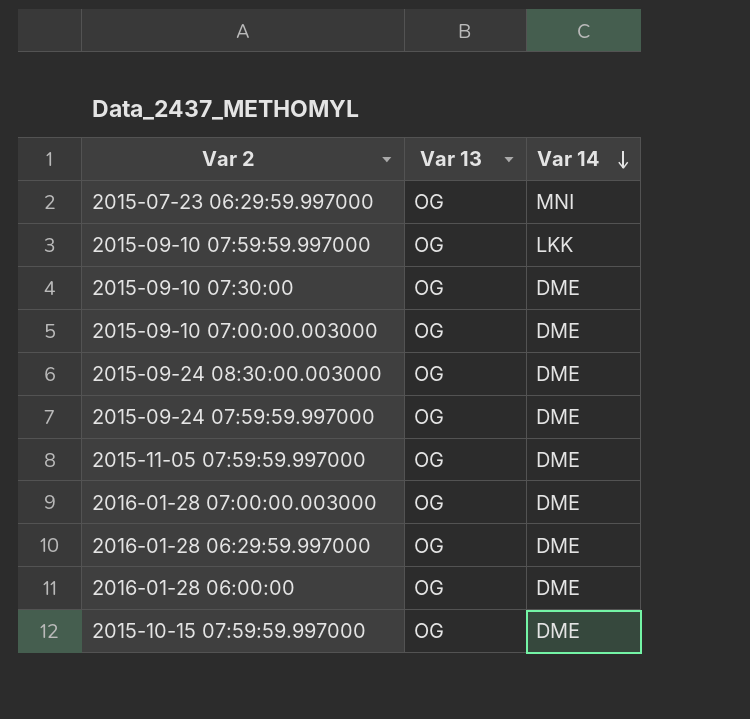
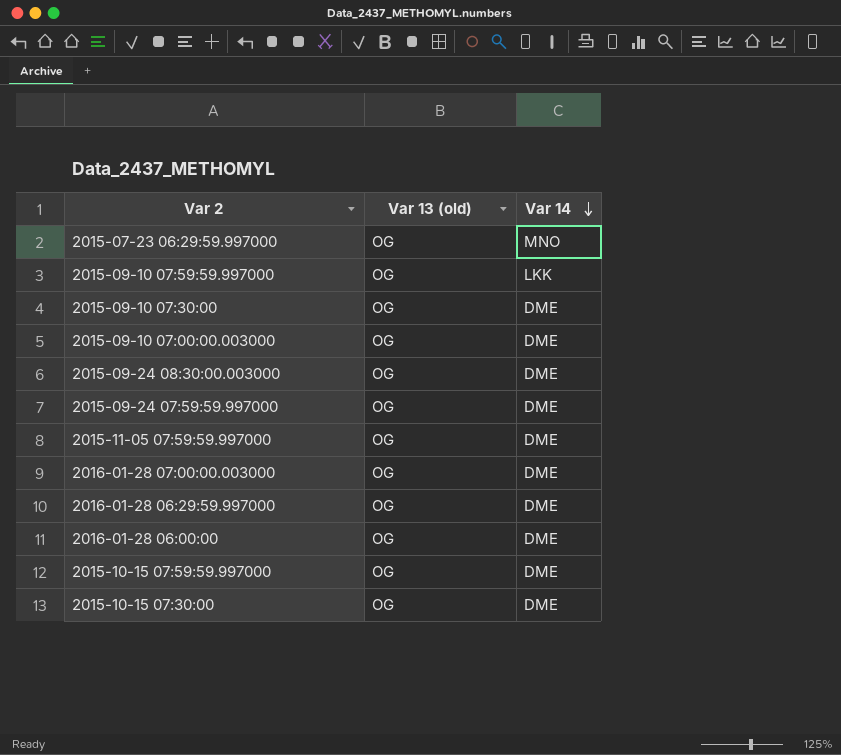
column name: Var 13 -> Var 13 (old)
2015-07-23 06:29:59.997000 | Var 14: MNI -> MNO
row 2015-10-15 07:30:00: none -> OG | DME

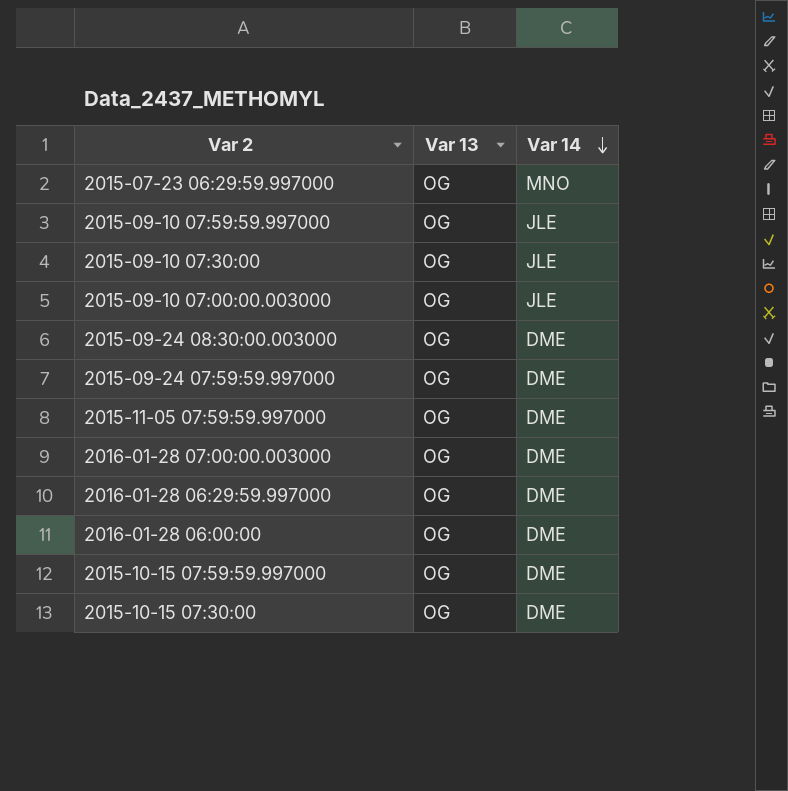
column name: Var 13 (old) -> Var 13
2015-09-10 07:59:59.997000 | Var 14: LKK -> JLE
2015-09-10 07:30:00 | Var 14: DME -> JLE
2015-09-10 07:00:00.003000 | Var 14: DME -> JLE

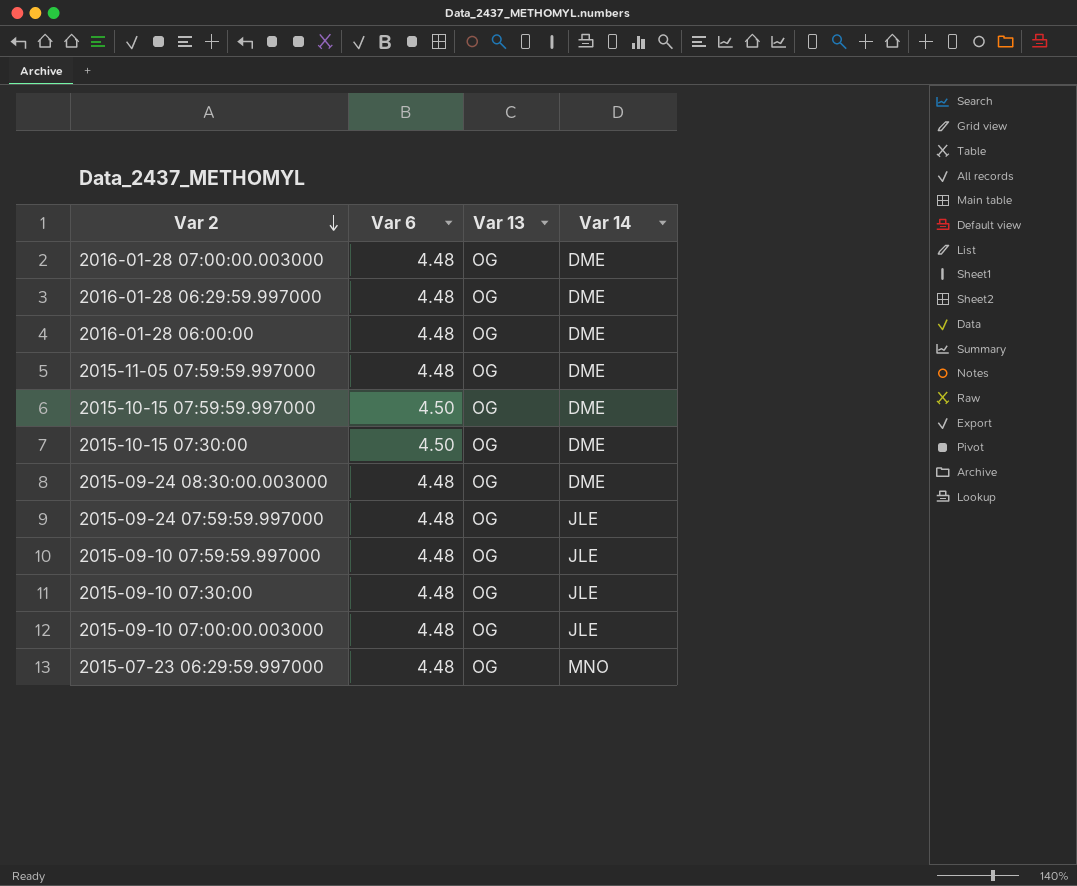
row order: Var 14 descending -> Var 2 descending
column Var 6 | position: none -> 2
2015-09-24 07:59:59.997000 | Var 14: DME -> JLE

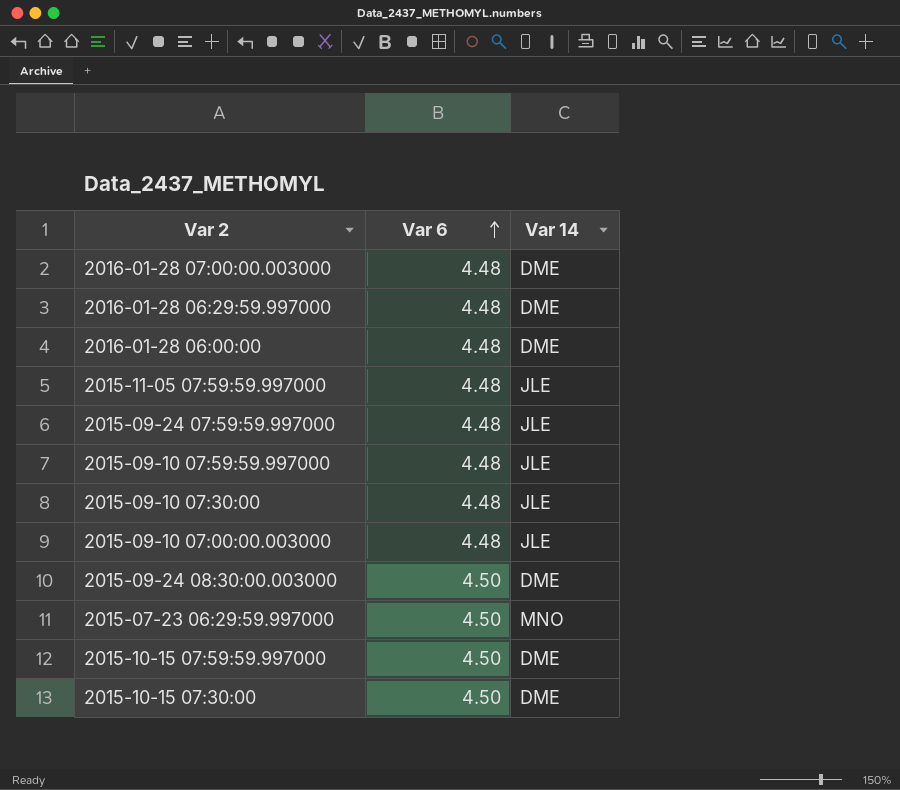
row order: Var 2 descending -> Var 6 ascending
column Var 13 | position: 3 -> none
2015-11-05 07:59:59.997000 | Var 14: DME -> JLE
2015-09-24 08:30:00.003000 | Var 6: 4.48 -> 4.50
2015-07-23 06:29:59.997000 | Var 6: 4.48 -> 4.50

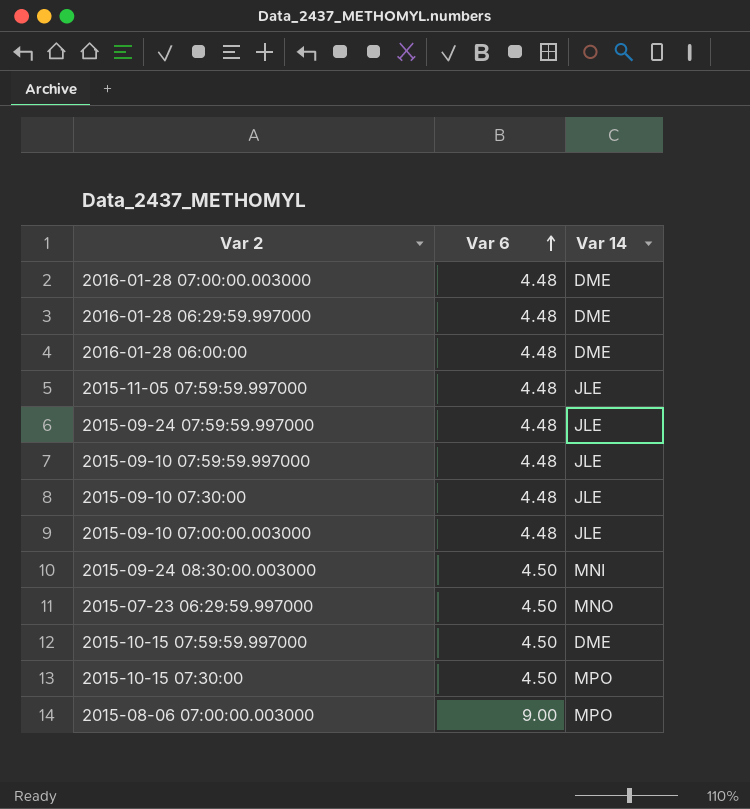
2015-09-24 08:30:00.003000 | Var 14: DME -> MNI
2015-10-15 07:30:00 | Var 14: DME -> MPO
row 2015-08-06 07:00:00.003000: none -> 9.00 | MPO

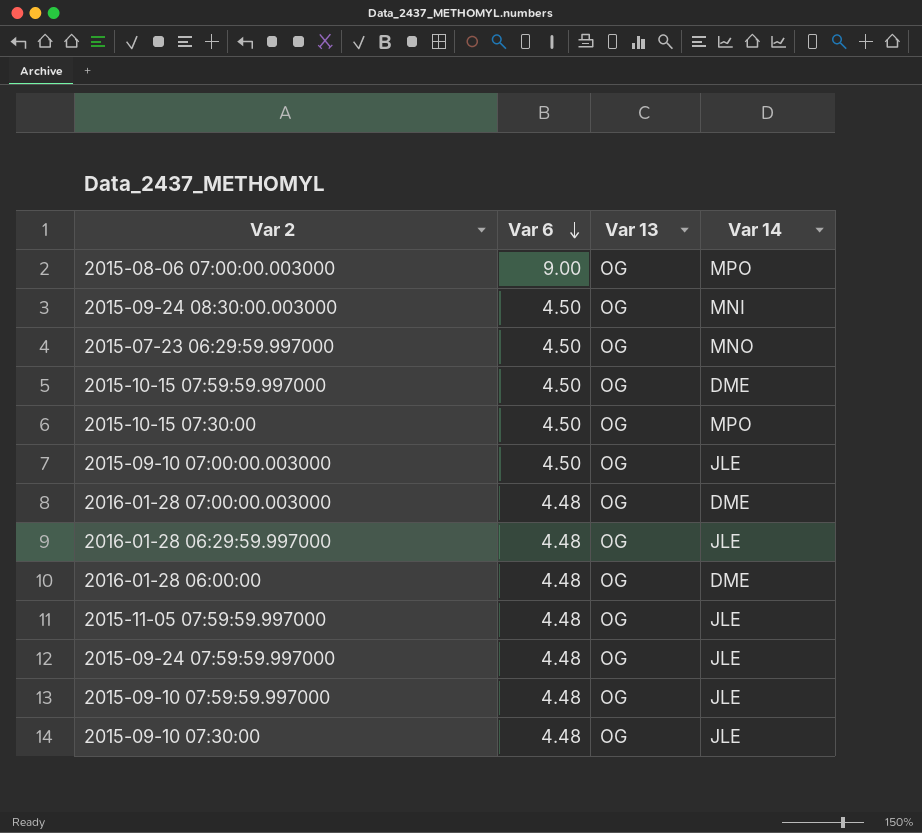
row order: Var 6 ascending -> Var 6 descending
column Var 13 | position: none -> 3
2015-09-10 07:00:00.003000 | Var 6: 4.48 -> 4.50
2016-01-28 06:29:59.997000 | Var 14: DME -> JLE

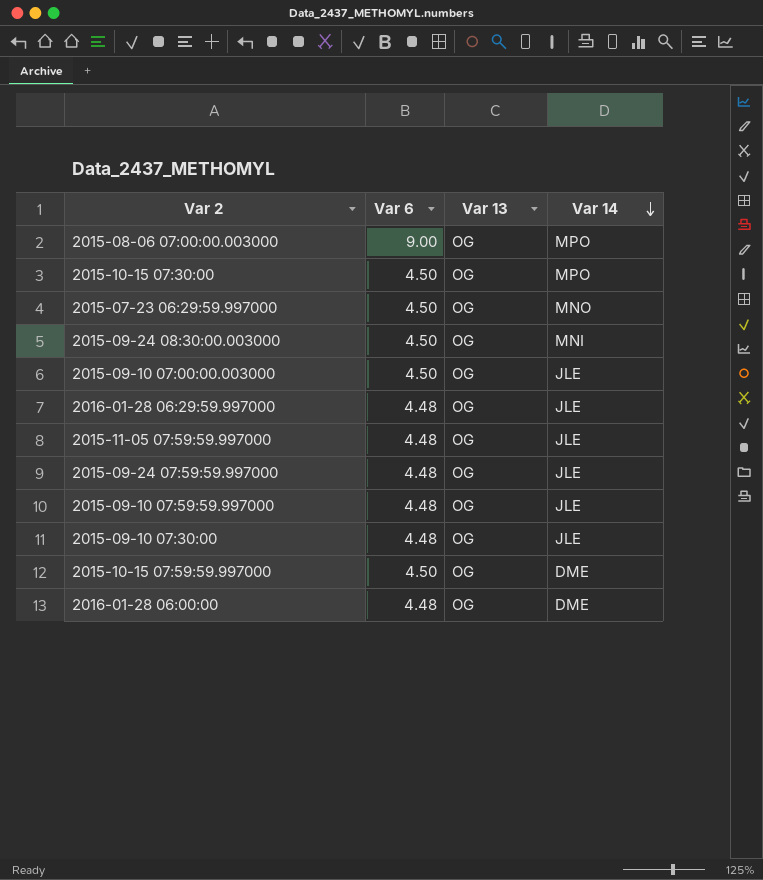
row order: Var 6 descending -> Var 14 descending
row 2016-01-28 07:00:00.003000: 4.48 | OG | DME -> none

